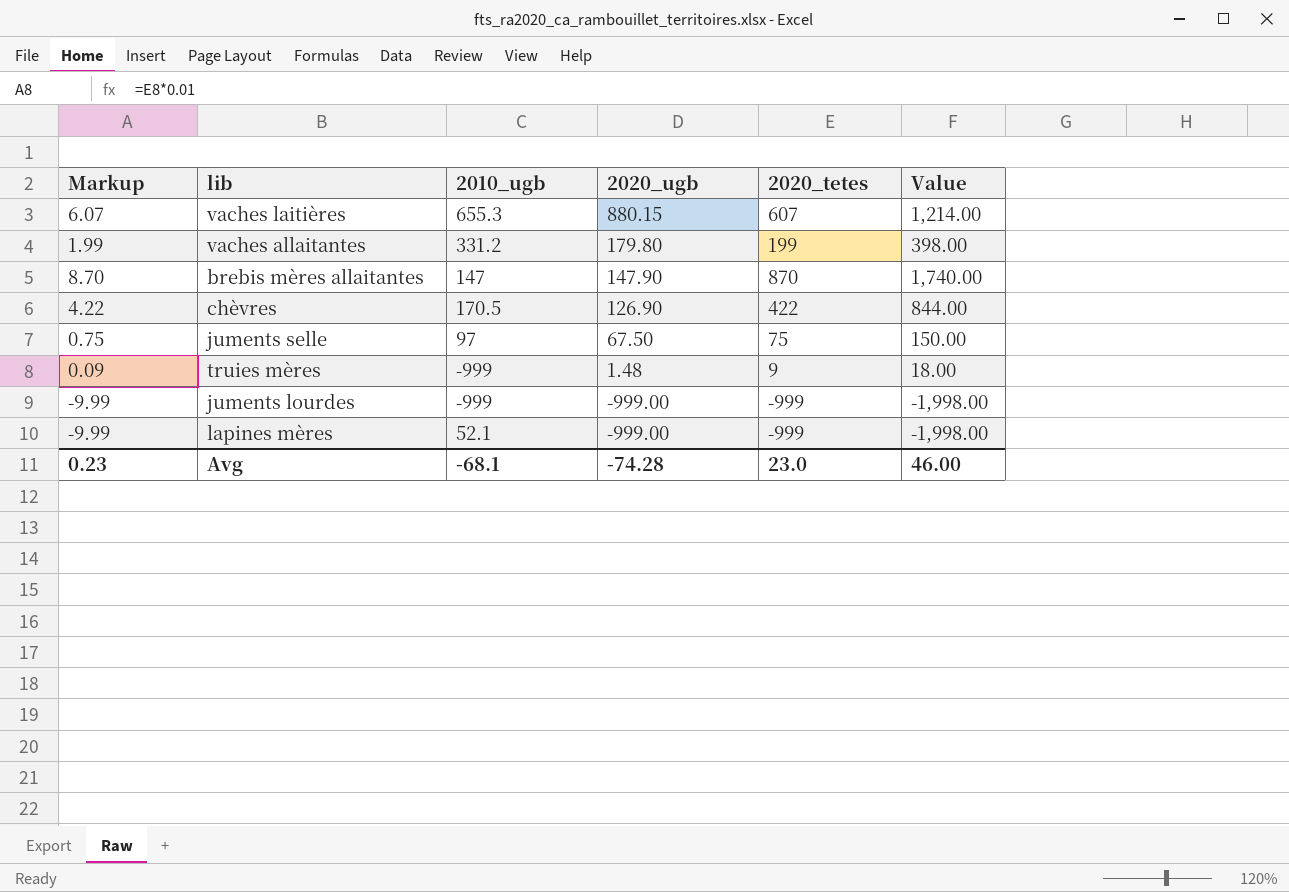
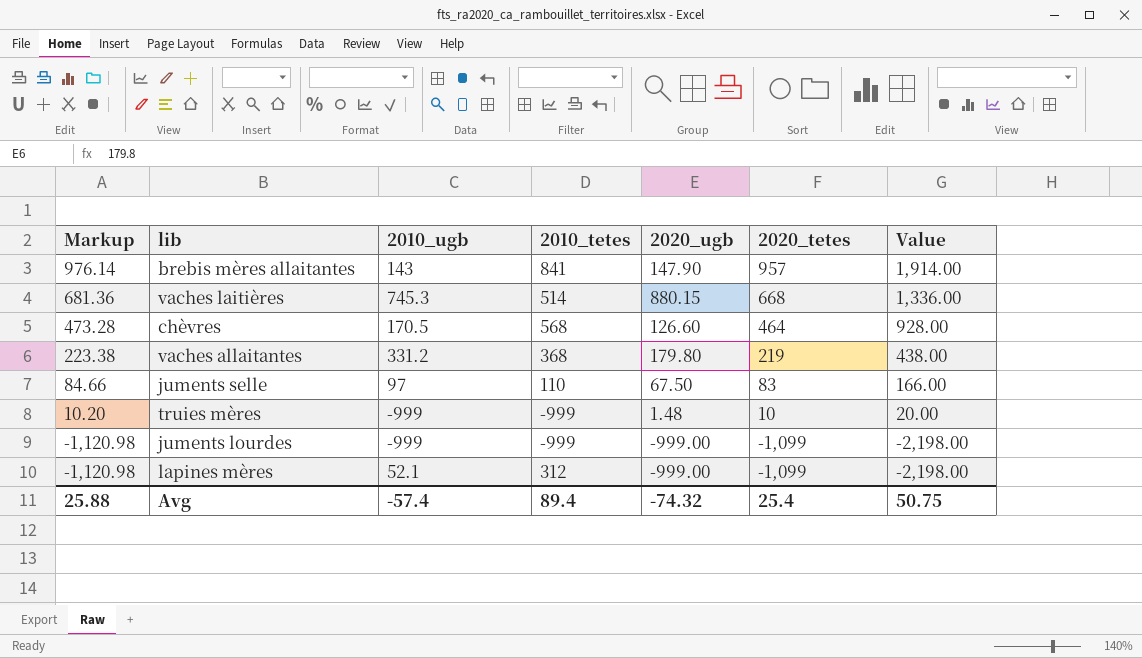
row order: 2020_ugb descending -> Markup descending
column Markup | formula: [2020_tetes] * 0.01 -> [2020_tetes] * 1.02
column 2010_tetes | position: none -> 4
brebis mères allaitantes | 2010_ugb: 147 -> 143
brebis mères allaitantes | 2020_tetes: 870 -> 957
brebis mères allaitantes | Value: 1,740.00 -> 1,914.00
vaches laitières | 2010_ugb: 655.3 -> 745.3
vaches laitières | 2020_tetes: 607 -> 668
vaches laitières | Value: 1,214.00 -> 1,336.00
chèvres | 2020_ugb: 126.90 -> 126.60
chèvres | 2020_tetes: 422 -> 464
chèvres | Value: 844.00 -> 928.00
vaches allaitantes | 2020_tetes: 199 -> 219
vaches allaitantes | Value: 398.00 -> 438.00
juments selle | 2020_tetes: 75 -> 83
juments selle | Value: 150.00 -> 166.00
truies mères | 2020_tetes: 9 -> 10
truies mères | Value: 18.00 -> 20.00
juments lourdes | 2020_tetes: -999 -> -1,099
juments lourdes | Value: -1,998.00 -> -2,198.00
lapines mères | 2020_tetes: -999 -> -1,099
lapines mères | Value: -1,998.00 -> -2,198.00
Avg | Markup: 0.23 -> 25.88
Avg | 2010_ugb: -68.1 -> -57.4
Avg | 2020_ugb: -74.28 -> -74.32
Avg | 2020_tetes: 23.0 -> 25.4
Avg | Value: 46.00 -> 50.75

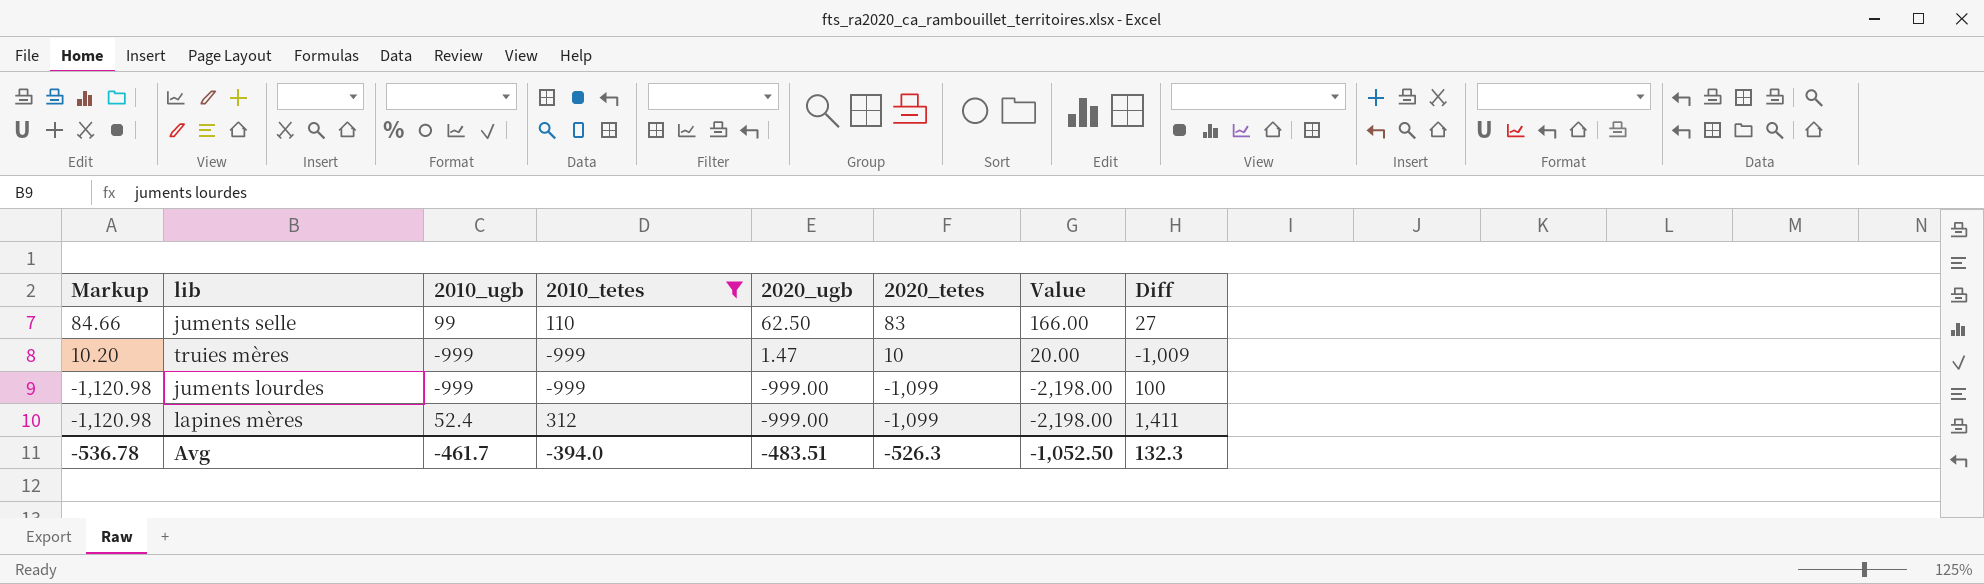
filter: none -> 2010_tetes <= 312
column Diff | formula: none -> [2010_tetes] - [2020_tetes]
juments selle | 2010_ugb: 97 -> 99
juments selle | 2020_ugb: 67.50 -> 62.50
truies mères | 2020_ugb: 1.48 -> 1.47
lapines mères | 2010_ugb: 52.1 -> 52.4
Avg | Markup: 25.88 -> -536.78
Avg | 2010_ugb: -57.4 -> -461.7
Avg | 2010_tetes: 89.4 -> -394.0
Avg | 2020_ugb: -74.32 -> -483.51
Avg | 2020_tetes: 25.4 -> -526.3
Avg | Value: 50.75 -> -1,052.50

